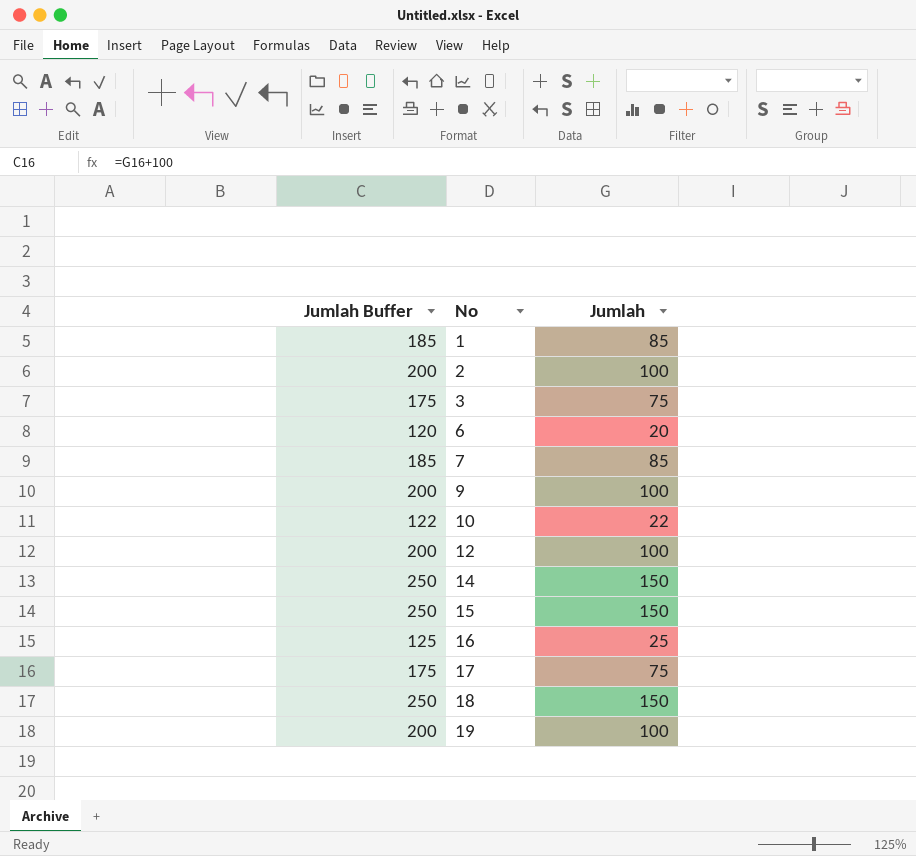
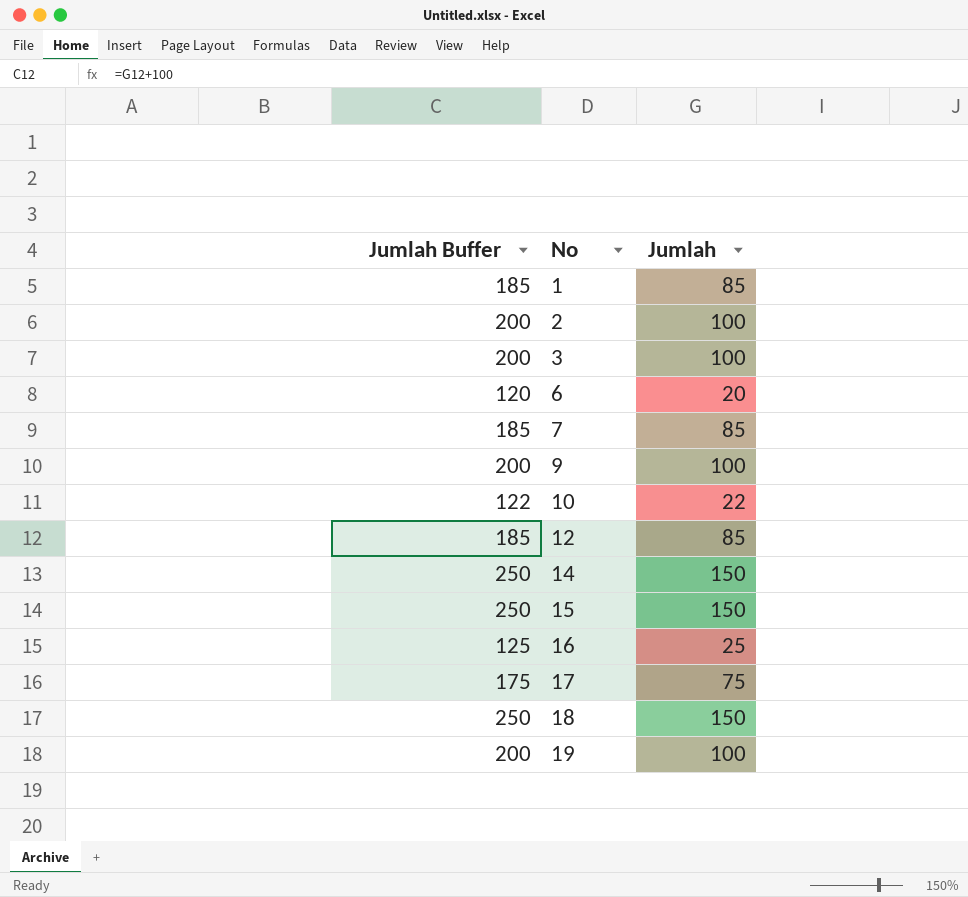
3 | Jumlah Buffer: 175 -> 200
3 | Jumlah: 75 -> 100
12 | Jumlah Buffer: 200 -> 185
12 | Jumlah: 100 -> 85

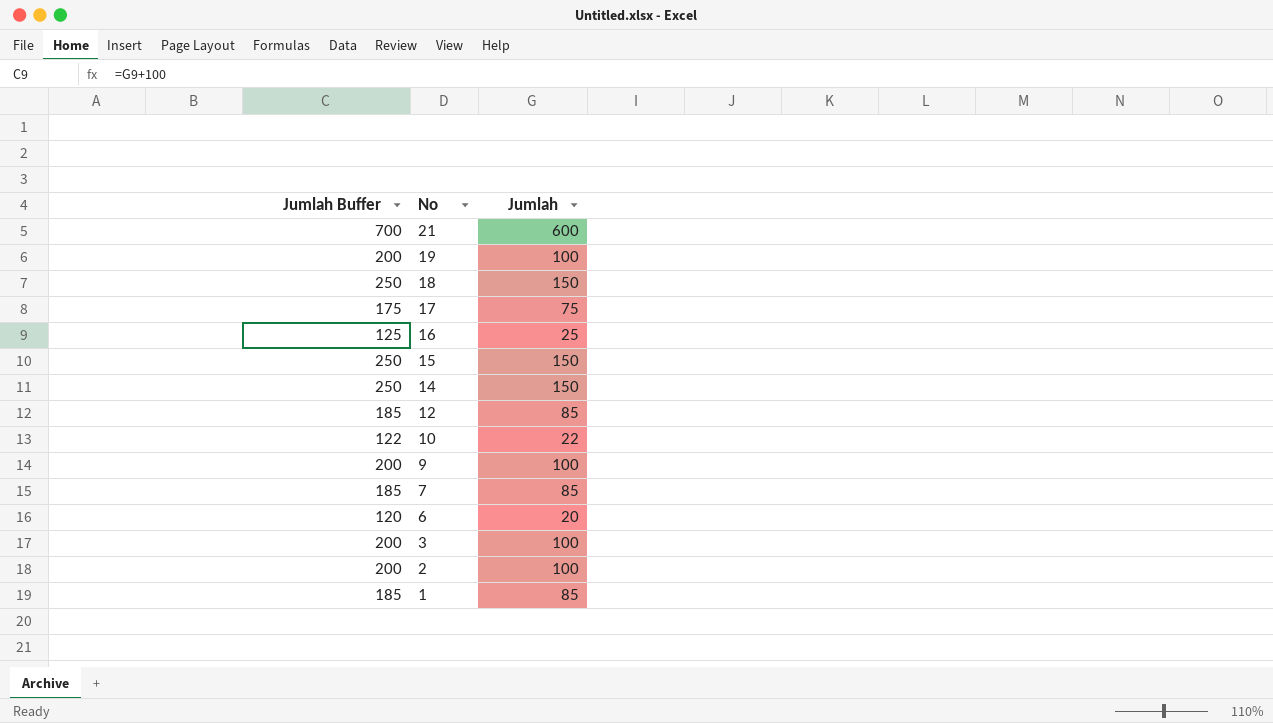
row order: No ascending -> No descending
row 21: none -> 700 | 600

